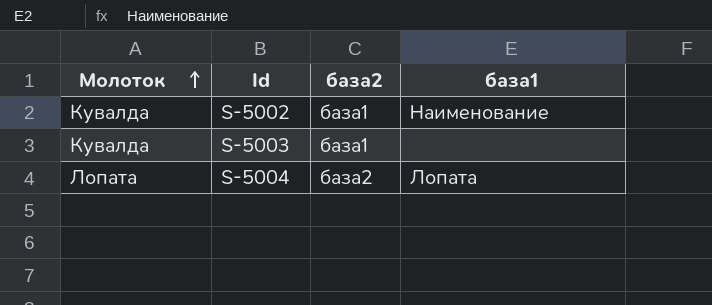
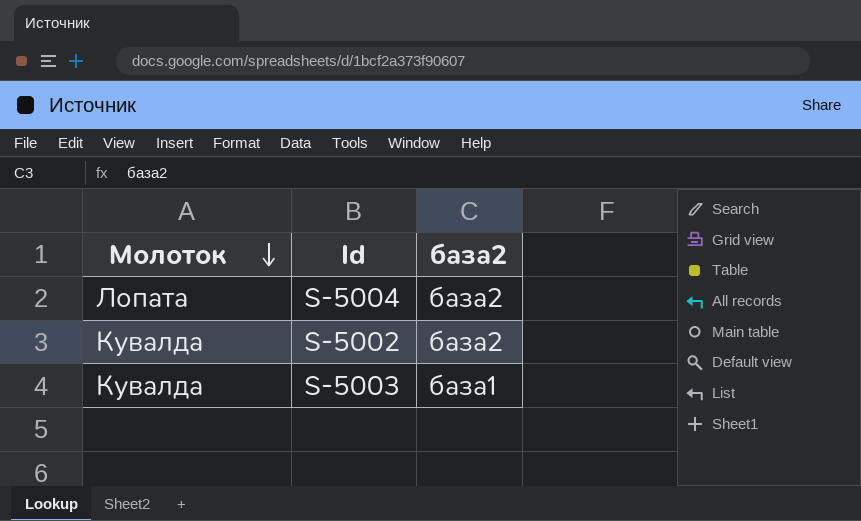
row order: Молоток ascending -> Молоток descending
column база1 | position: 4 -> none
S-5002 | база2: база1 -> база2

